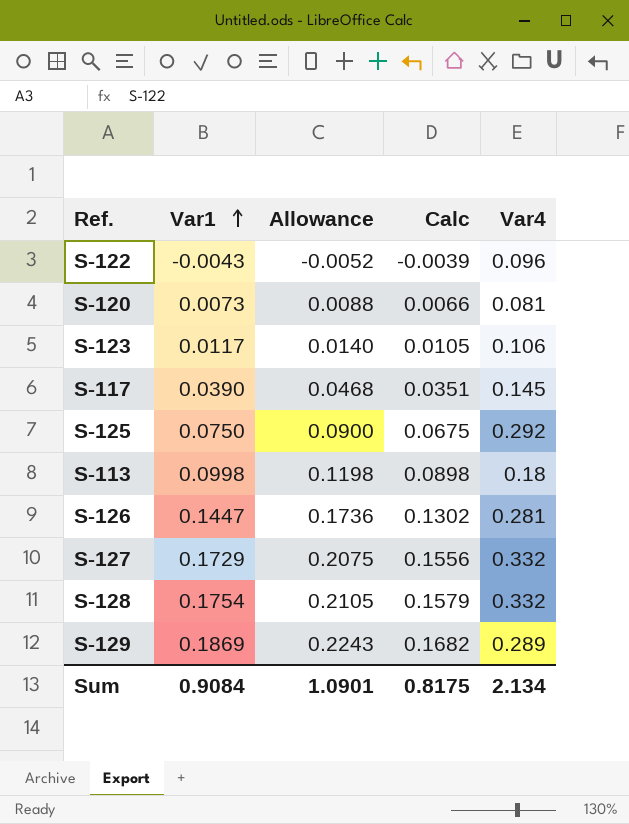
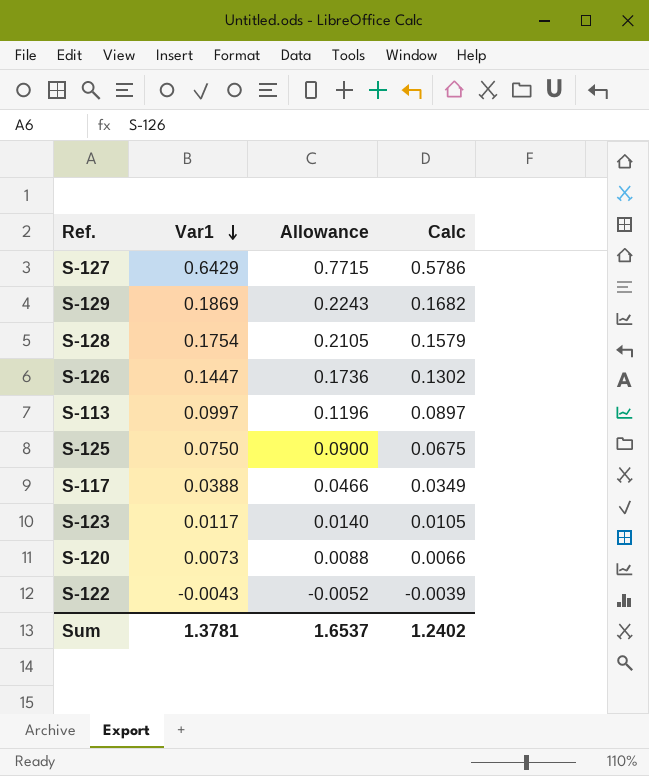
row order: Var1 ascending -> Var1 descending
column Var4 | position: 5 -> none
S-127 | Var1: 0.1729 -> 0.6429
S-127 | Allowance: 0.2075 -> 0.7715
S-127 | Calc: 0.1556 -> 0.5786
S-113 | Var1: 0.0998 -> 0.0997
S-113 | Allowance: 0.1198 -> 0.1196
S-113 | Calc: 0.0898 -> 0.0897
S-117 | Var1: 0.0390 -> 0.0388
S-117 | Allowance: 0.0468 -> 0.0466
S-117 | Calc: 0.0351 -> 0.0349
Sum | Var1: 0.9084 -> 1.3781
Sum | Allowance: 1.0901 -> 1.6537
Sum | Calc: 0.8175 -> 1.2402

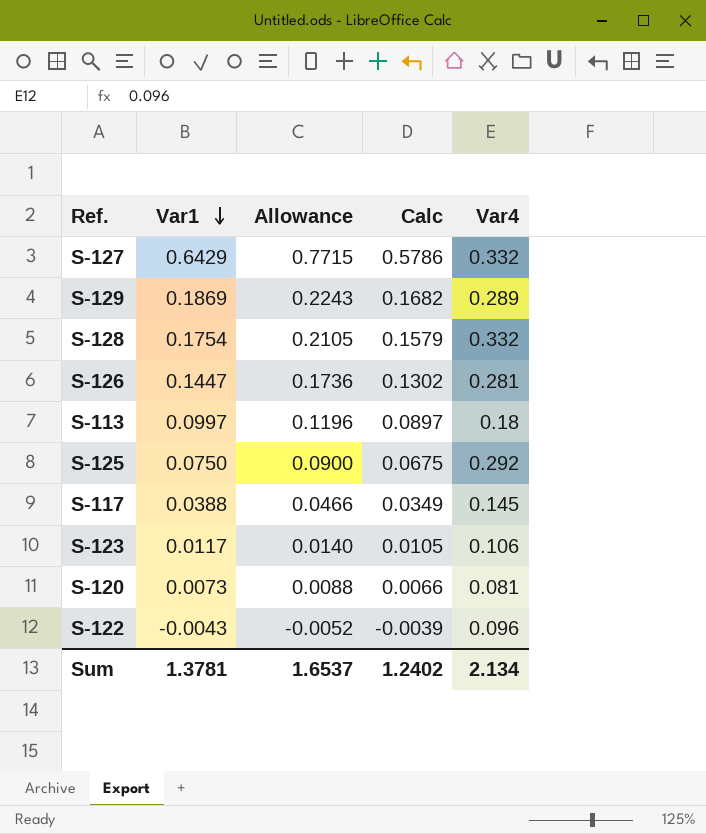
column Var4 | position: none -> 5

